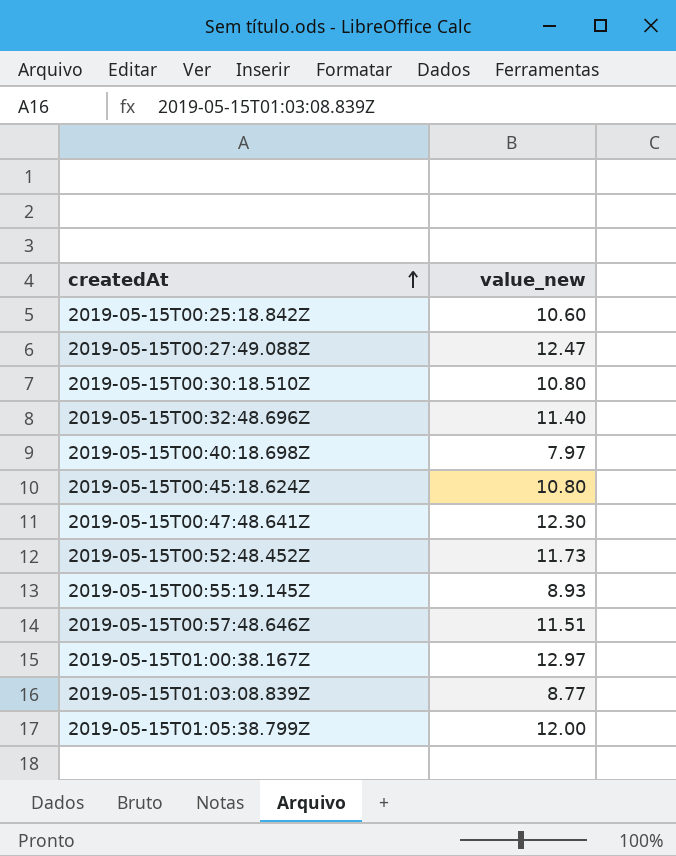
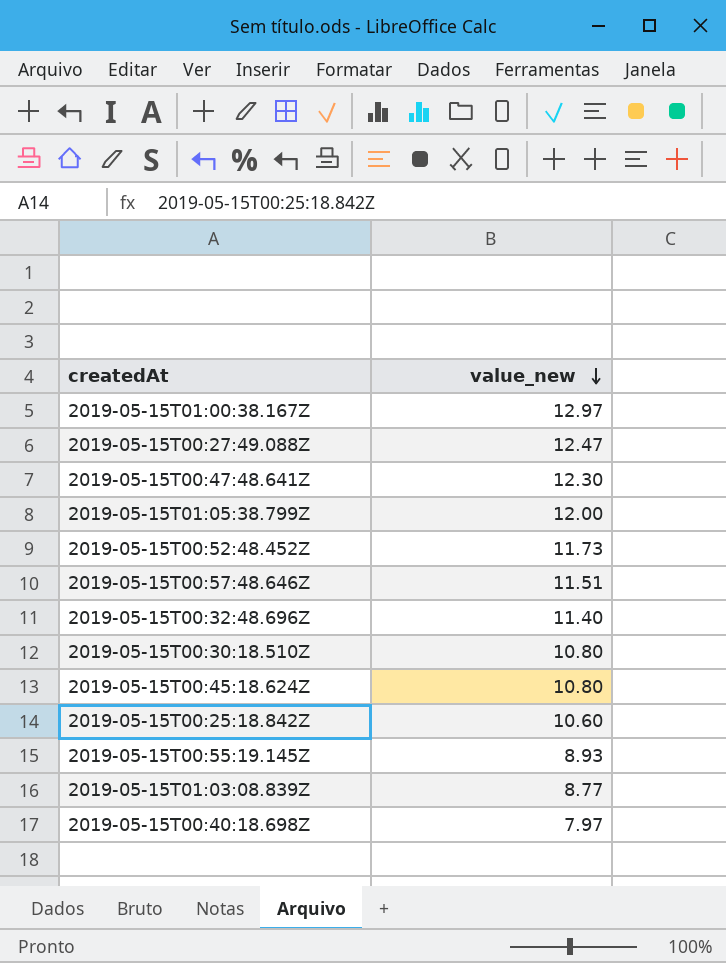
row order: createdAt ascending -> value_new descending

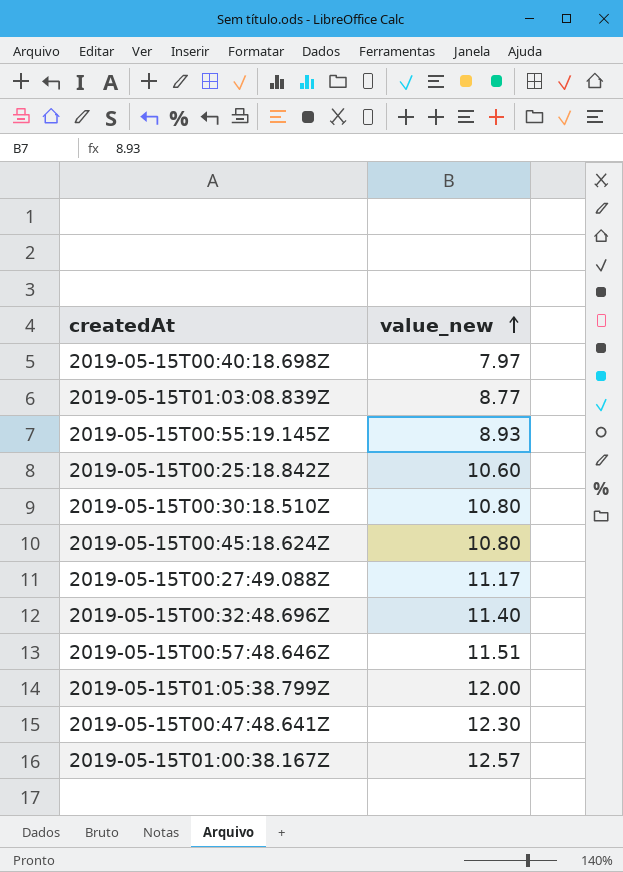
row order: value_new descending -> value_new ascending
row 2019-05-15T00:52:48.452Z: 11.73 -> none
2019-05-15T00:27:49.088Z | value_new: 12.47 -> 11.17
2019-05-15T01:00:38.167Z | value_new: 12.97 -> 12.57

